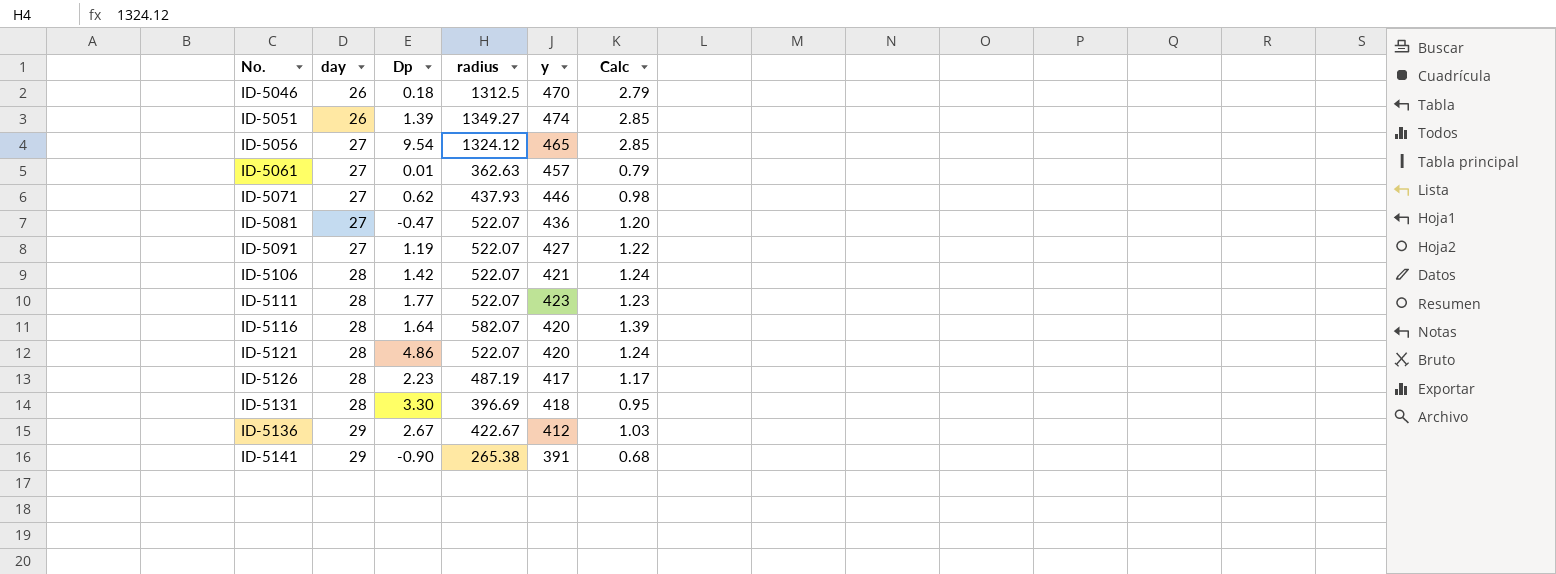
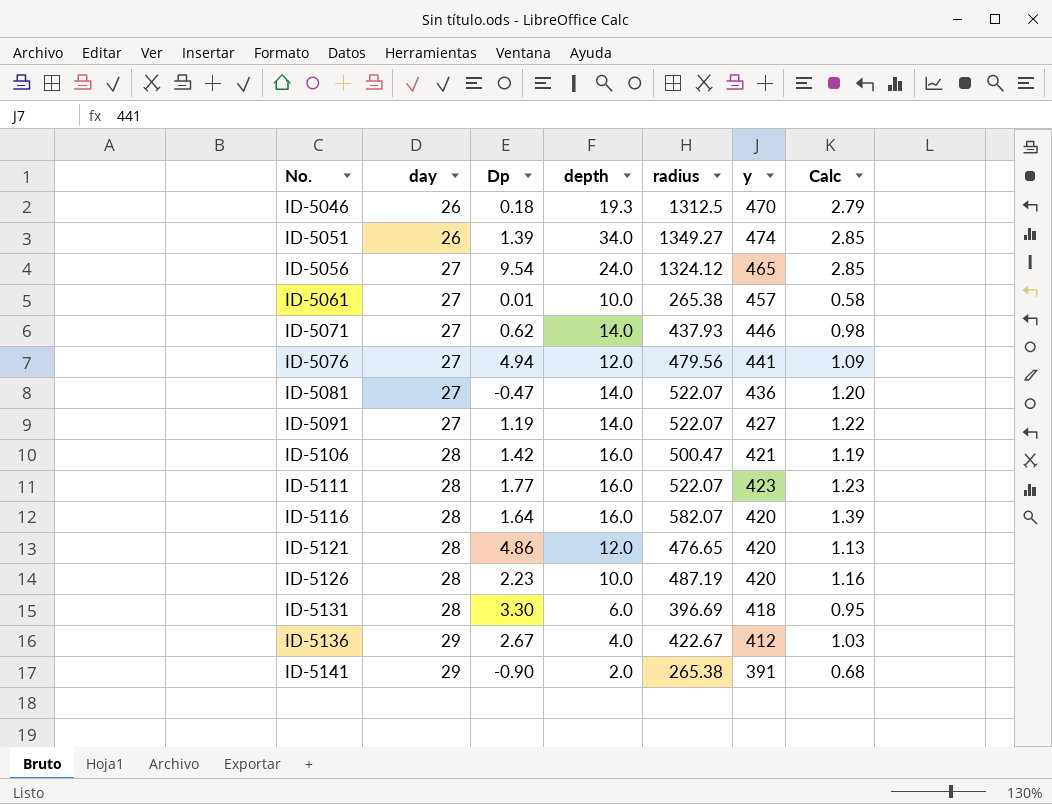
column depth | position: none -> 4
ID-5061 | radius: 362.63 -> 265.38
ID-5061 | Calc: 0.79 -> 0.58
row ID-5076: none -> 27 | 4.94 | 12.0 | 479.56 | 441 | 1.09
ID-5106 | radius: 522.07 -> 500.47
ID-5106 | Calc: 1.24 -> 1.19
ID-5121 | radius: 522.07 -> 476.65
ID-5121 | Calc: 1.24 -> 1.13
ID-5126 | y: 417 -> 420
ID-5126 | Calc: 1.17 -> 1.16

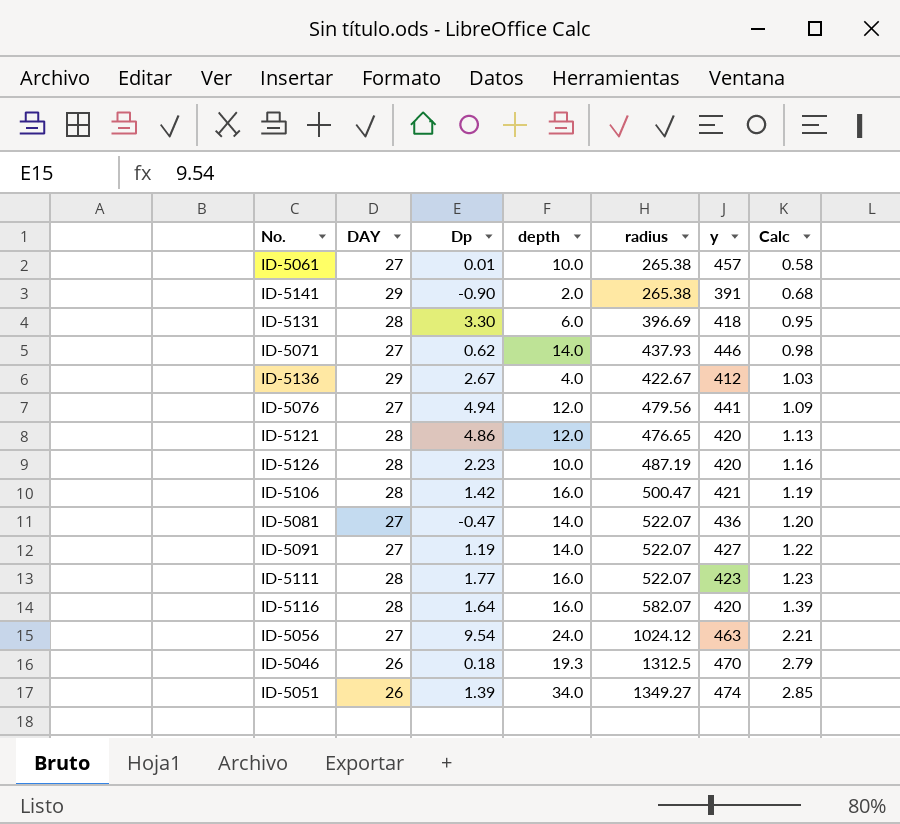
row order: No. ascending -> Calc ascending
column name: day -> DAY
ID-5056 | radius: 1324.12 -> 1024.12
ID-5056 | y: 465 -> 463
ID-5056 | Calc: 2.85 -> 2.21

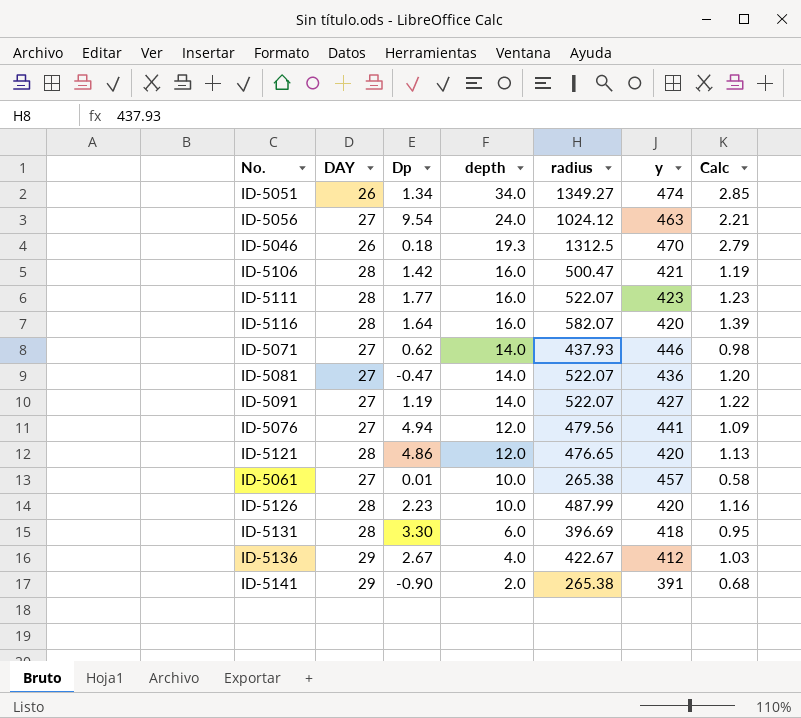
row order: Calc ascending -> depth descending
ID-5051 | Dp: 1.39 -> 1.34
ID-5126 | radius: 487.19 -> 487.99

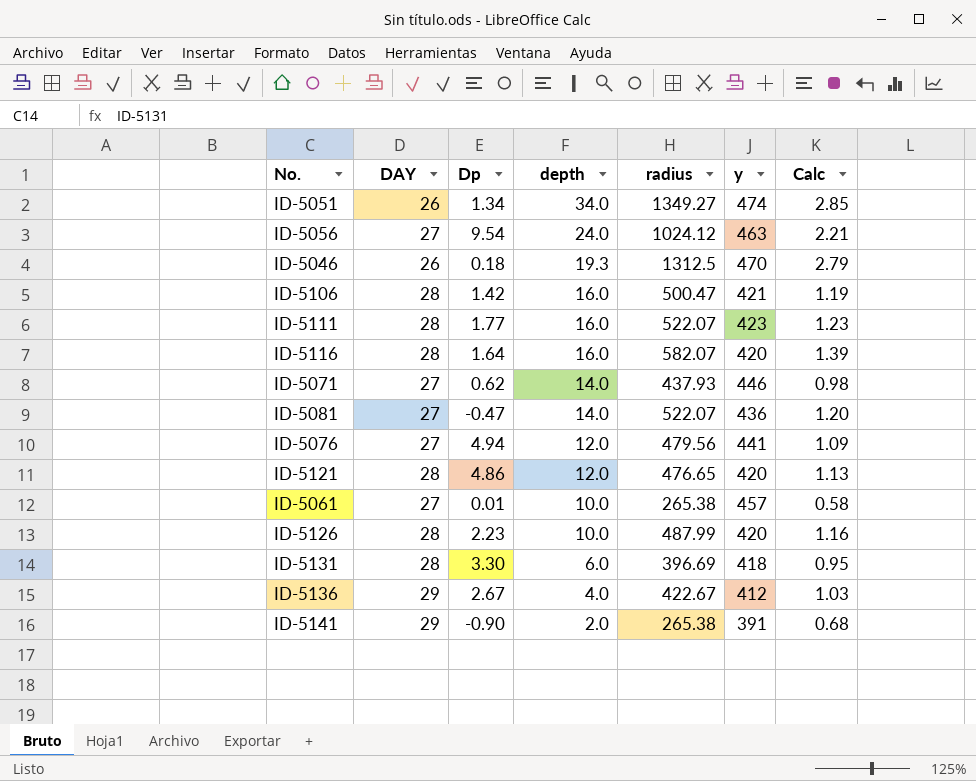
row ID-5091: 27 | 1.19 | 14.0 | 522.07 | 427 | 1.22 -> none

